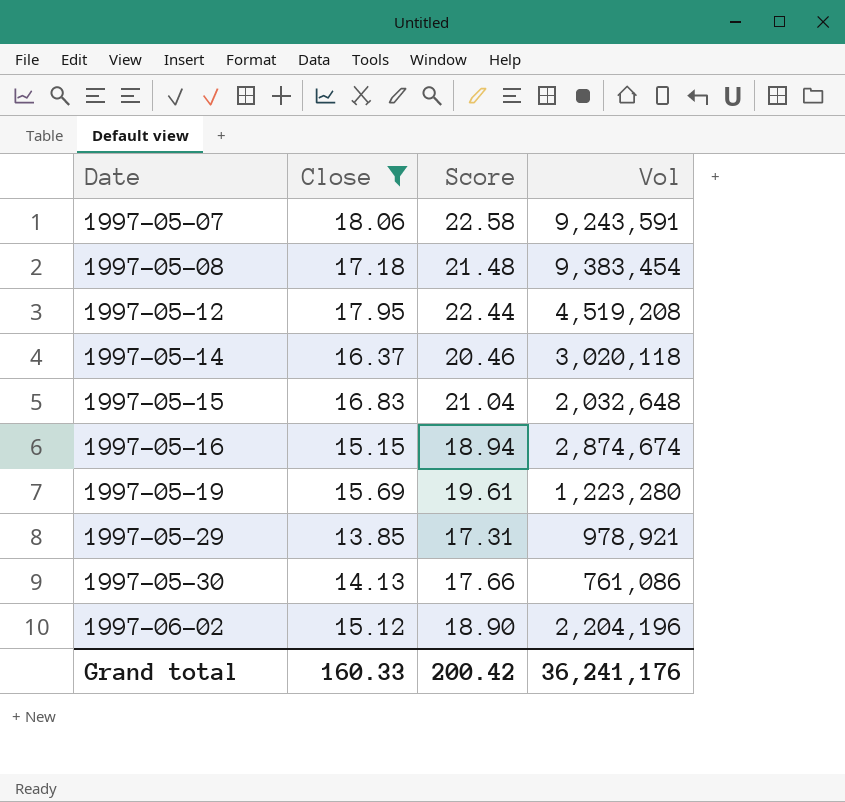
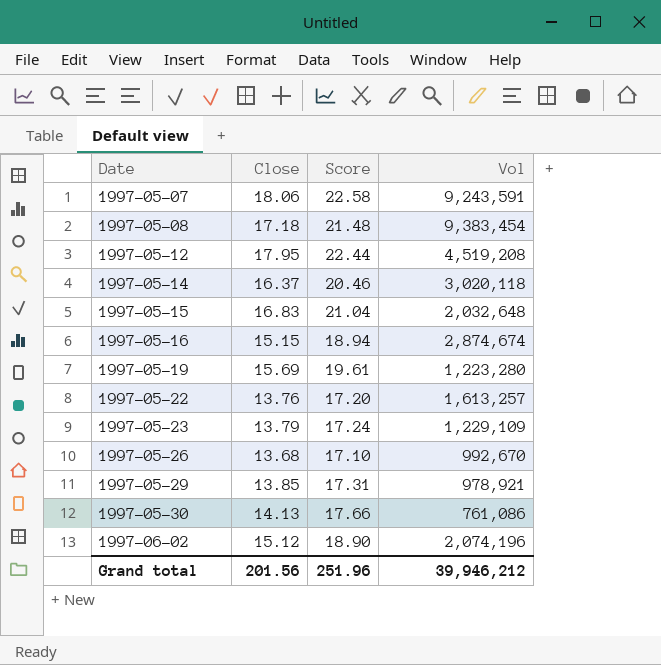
filter: Close >= 13.85 -> none
1997-06-02 | Vol: 2,204,196 -> 2,074,196
Grand total | Close: 160.33 -> 201.56
Grand total | Score: 200.42 -> 251.96
Grand total | Vol: 36,241,176 -> 39,946,212

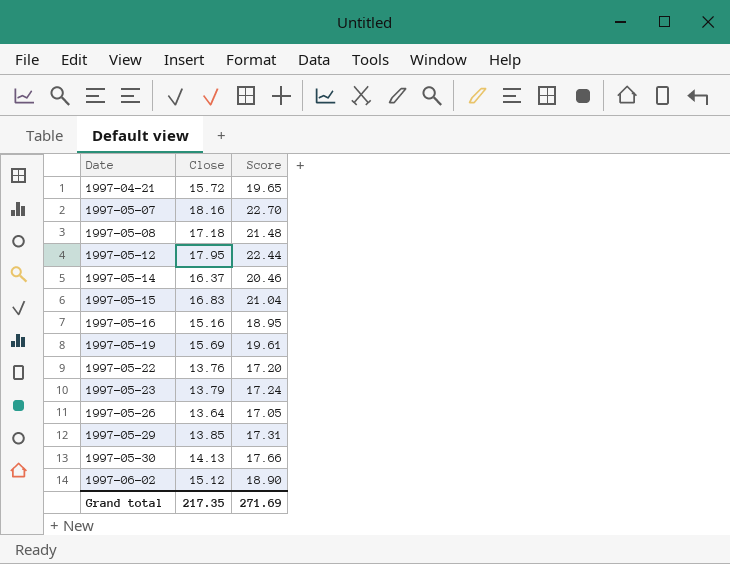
column Vol | position: 4 -> none
row 1997-04-21: none -> 15.72 | 19.65
1997-05-07 | Close: 18.06 -> 18.16
1997-05-07 | Score: 22.58 -> 22.70
1997-05-16 | Close: 15.15 -> 15.16
1997-05-16 | Score: 18.94 -> 18.95
1997-05-26 | Close: 13.68 -> 13.64
1997-05-26 | Score: 17.10 -> 17.05
Grand total | Close: 201.56 -> 217.35
Grand total | Score: 251.96 -> 271.69

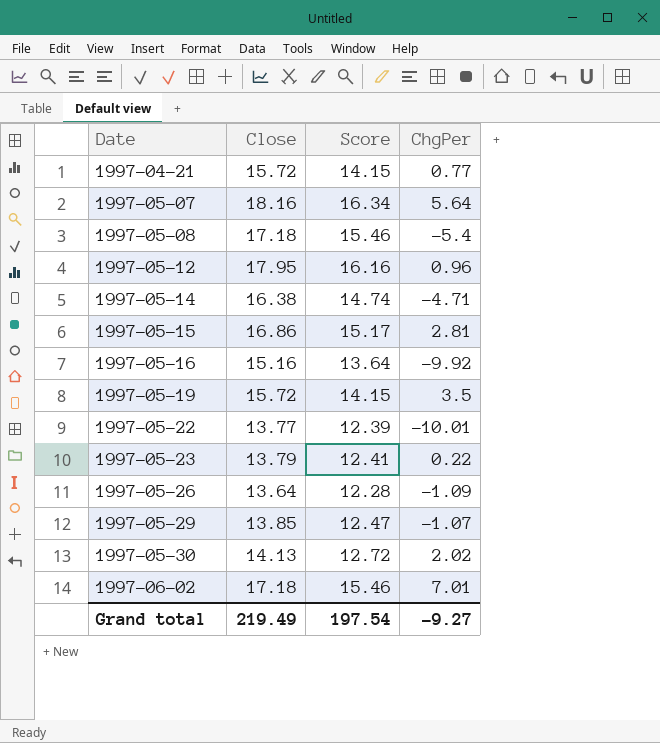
column Score | formula: [Close] * 1.25 -> [Close] * 0.9
column ChgPer | position: none -> 4
1997-05-14 | Close: 16.37 -> 16.38
1997-05-15 | Close: 16.83 -> 16.86
1997-05-19 | Close: 15.69 -> 15.72
1997-05-22 | Close: 13.76 -> 13.77
1997-06-02 | Close: 15.12 -> 17.18
Grand total | Close: 217.35 -> 219.49
Grand total | Score: 271.69 -> 197.54

